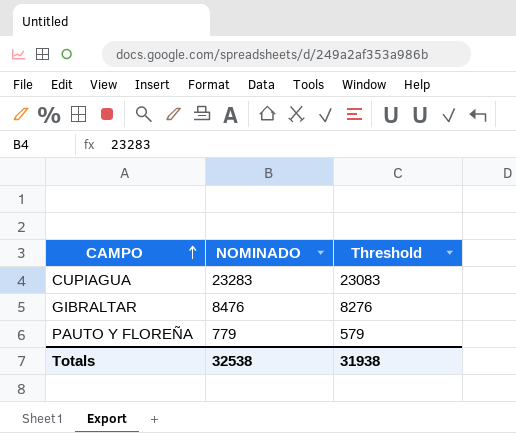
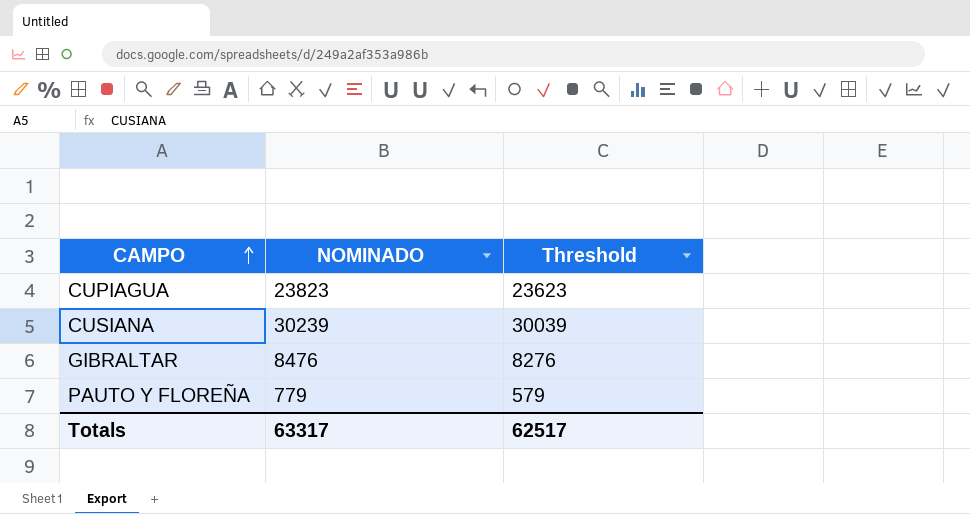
CUPIAGUA | NOMINADO: 23283 -> 23823
CUPIAGUA | Threshold: 23083 -> 23623
row CUSIANA: none -> 30239 | 30039
Totals | NOMINADO: 32538 -> 63317
Totals | Threshold: 31938 -> 62517

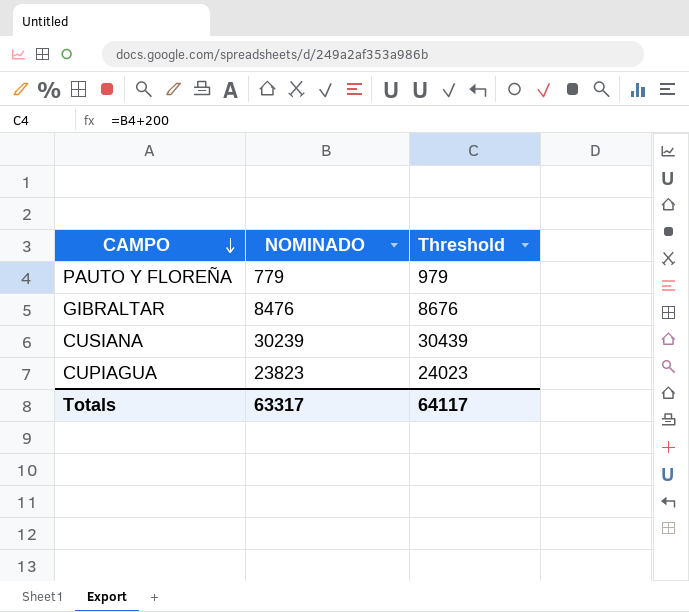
row order: CAMPO ascending -> CAMPO descending
column Threshold | formula: [NOMINADO] - 200 -> [NOMINADO] + 200
Totals | Threshold: 62517 -> 64117

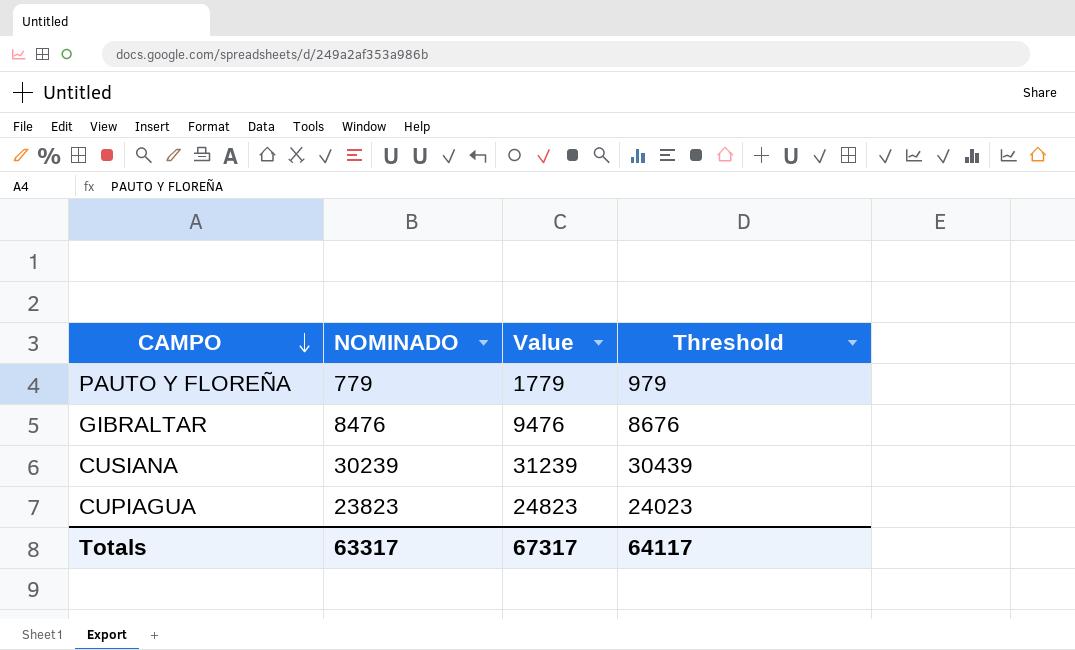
column Value | formula: none -> [NOMINADO] + 1000

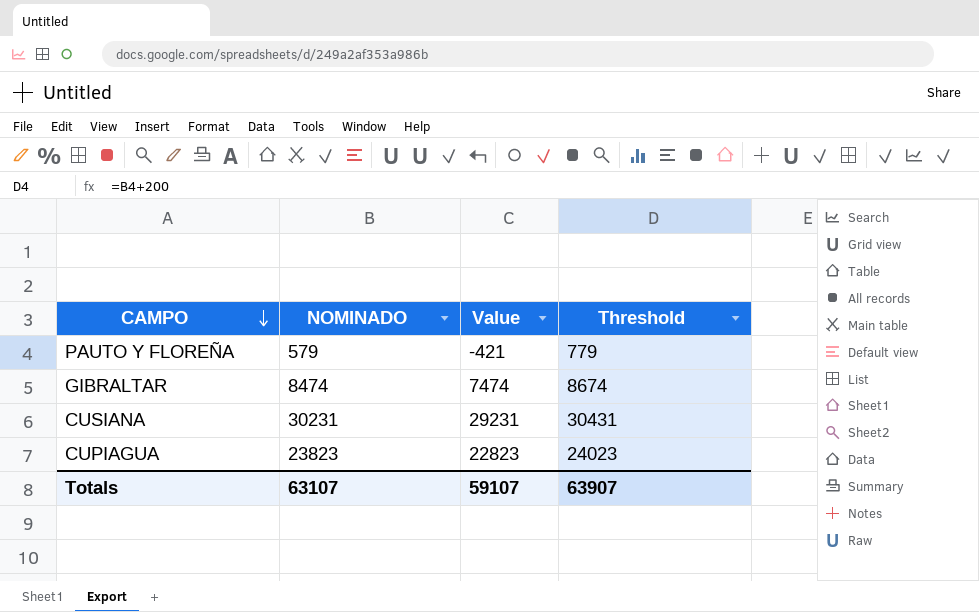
column Value | formula: [NOMINADO] + 1000 -> [NOMINADO] - 1000
PAUTO Y FLOREÑA | NOMINADO: 779 -> 579
PAUTO Y FLOREÑA | Threshold: 979 -> 779
GIBRALTAR | NOMINADO: 8476 -> 8474
GIBRALTAR | Threshold: 8676 -> 8674
CUSIANA | NOMINADO: 30239 -> 30231
CUSIANA | Threshold: 30439 -> 30431
Totals | NOMINADO: 63317 -> 63107
Totals | Value: 67317 -> 59107
Totals | Threshold: 64117 -> 63907

